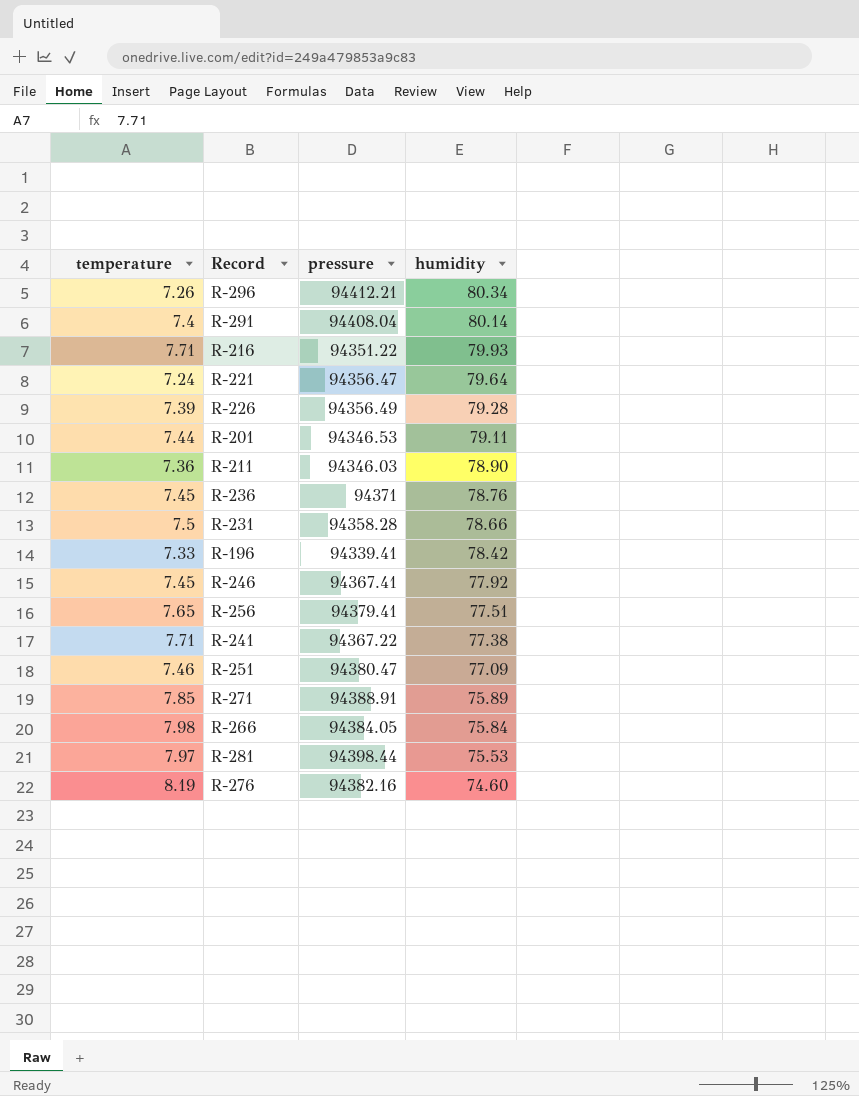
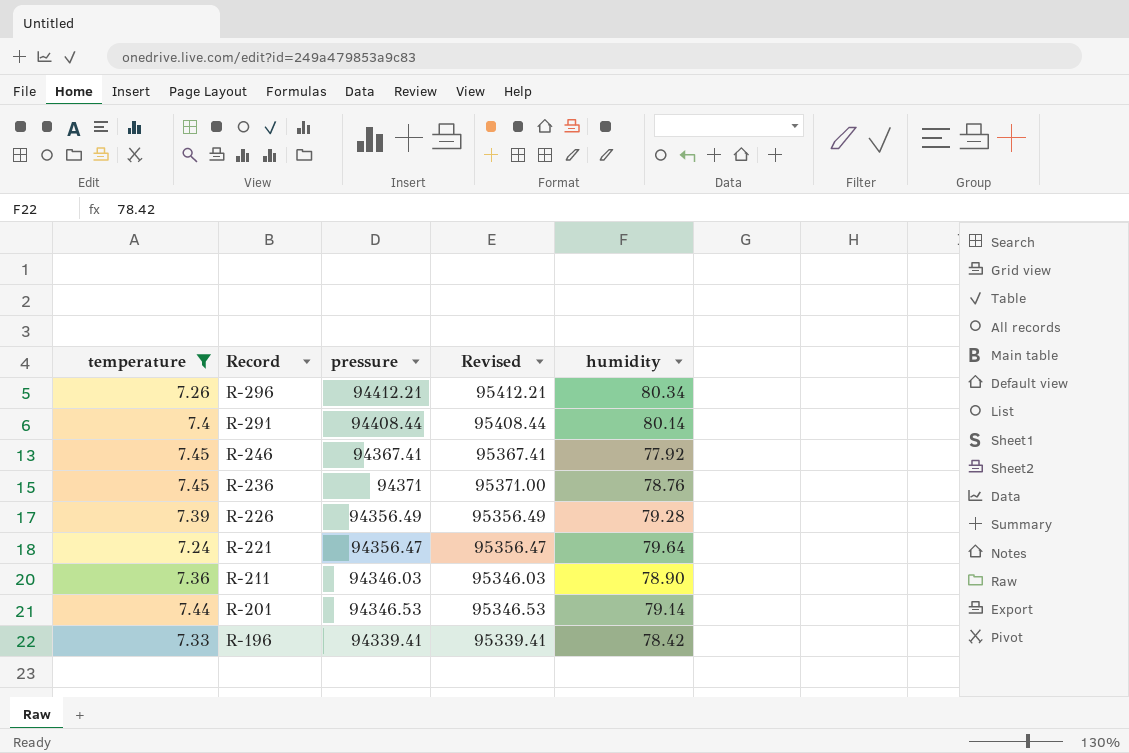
filter: none -> temperature <= 7.45
row order: humidity descending -> Record descending
column Revised | formula: none -> [pressure] + 1000
R-291 | pressure: 94408.04 -> 94408.44
R-201 | humidity: 79.11 -> 79.14

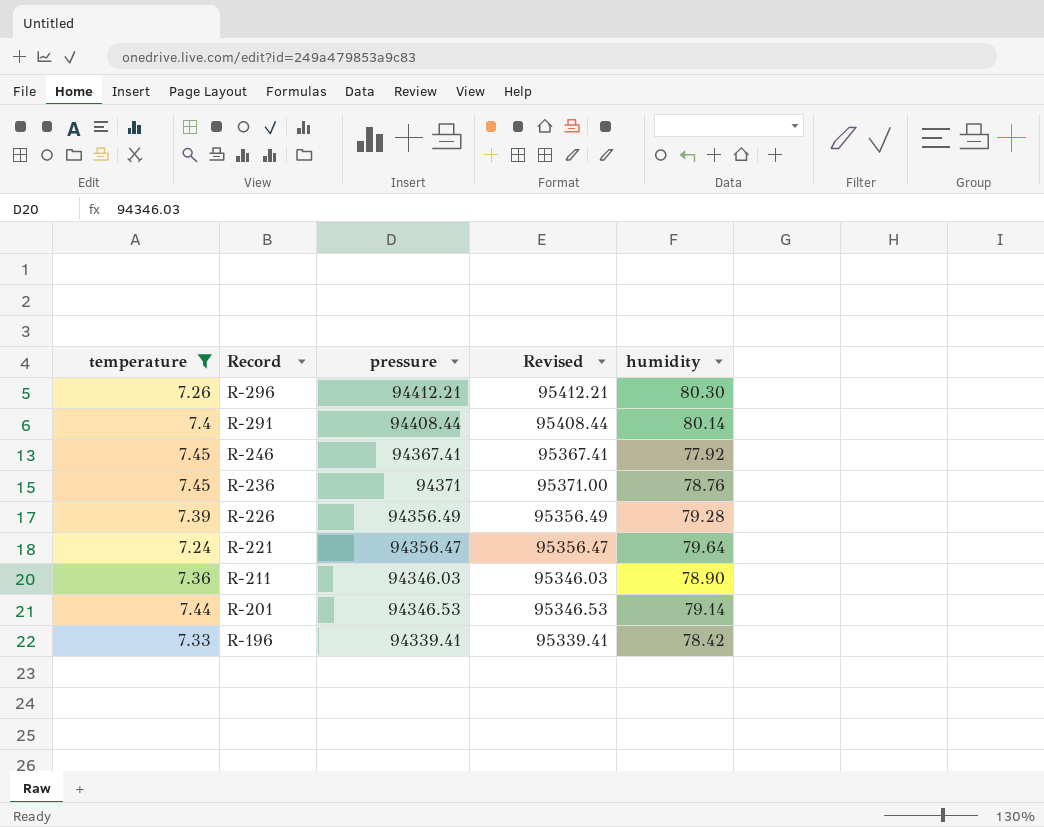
R-296 | humidity: 80.34 -> 80.30

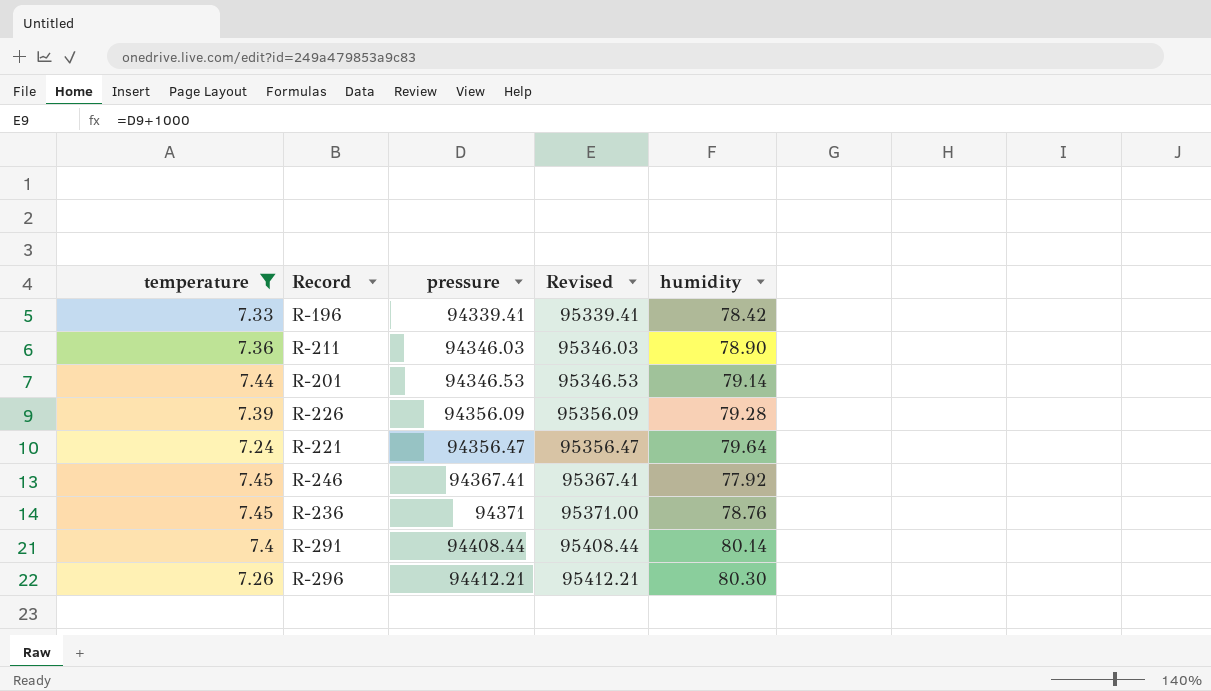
row order: Record descending -> pressure ascending
R-226 | pressure: 94356.49 -> 94356.09
R-226 | Revised: 95356.49 -> 95356.09

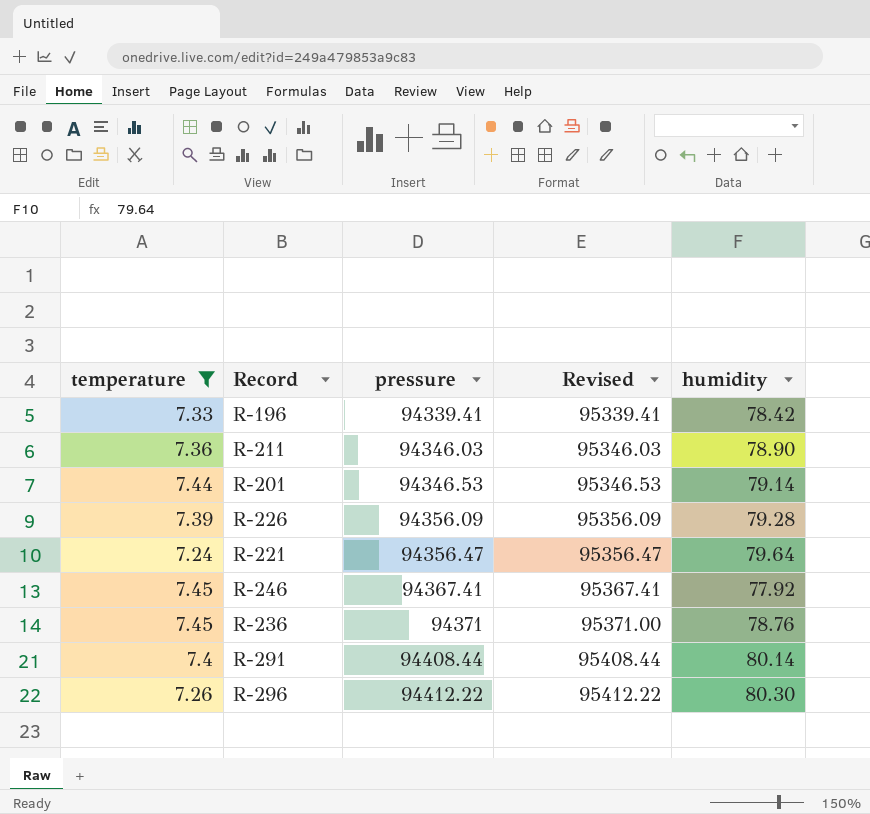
R-296 | pressure: 94412.21 -> 94412.22
R-296 | Revised: 95412.21 -> 95412.22

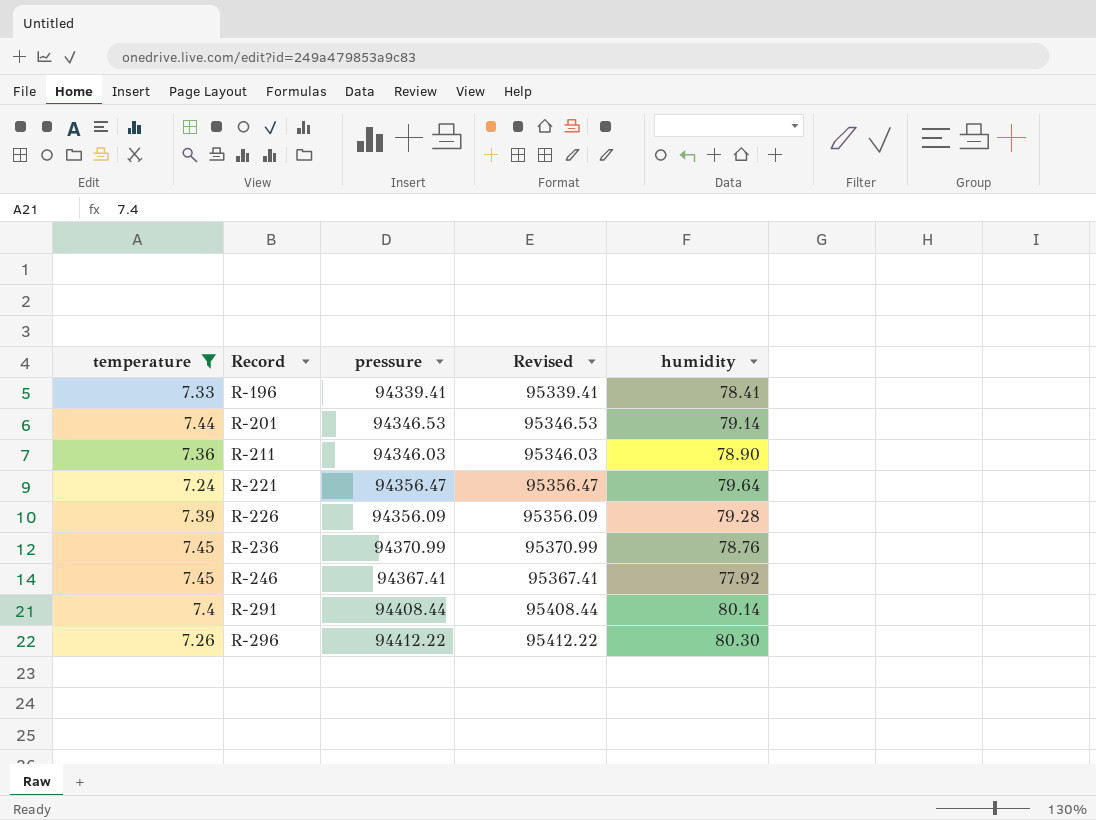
row order: pressure ascending -> Record ascending
R-196 | humidity: 78.42 -> 78.41
R-236 | pressure: 94371 -> 94370.99
R-236 | Revised: 95371.00 -> 95370.99

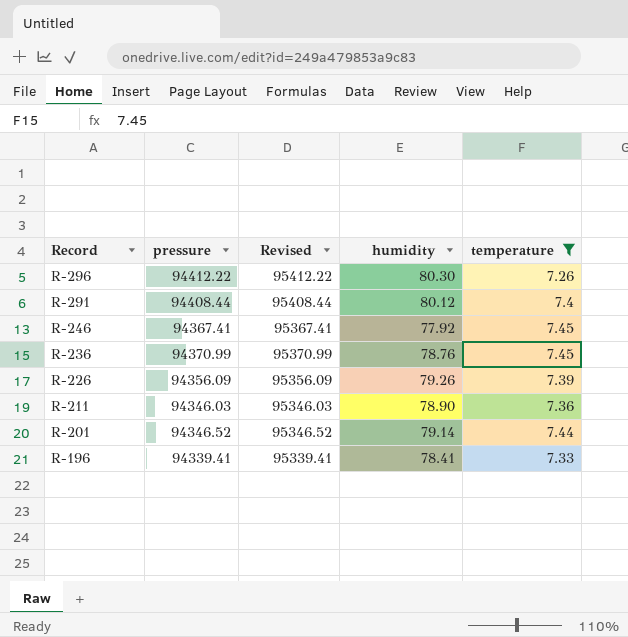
row order: Record ascending -> Record descending
column temperature | position: 1 -> 5
row R-221: 7.24 | 94356.47 | 95356.47 | 79.64 -> none
R-291 | humidity: 80.14 -> 80.12
R-226 | humidity: 79.28 -> 79.26
R-201 | pressure: 94346.53 -> 94346.52
R-201 | Revised: 95346.53 -> 95346.52

